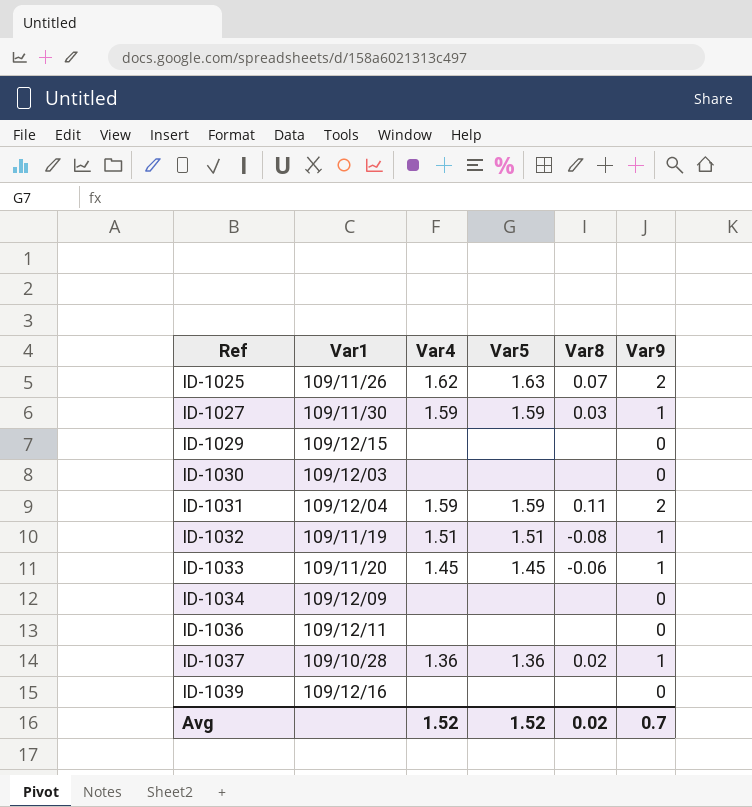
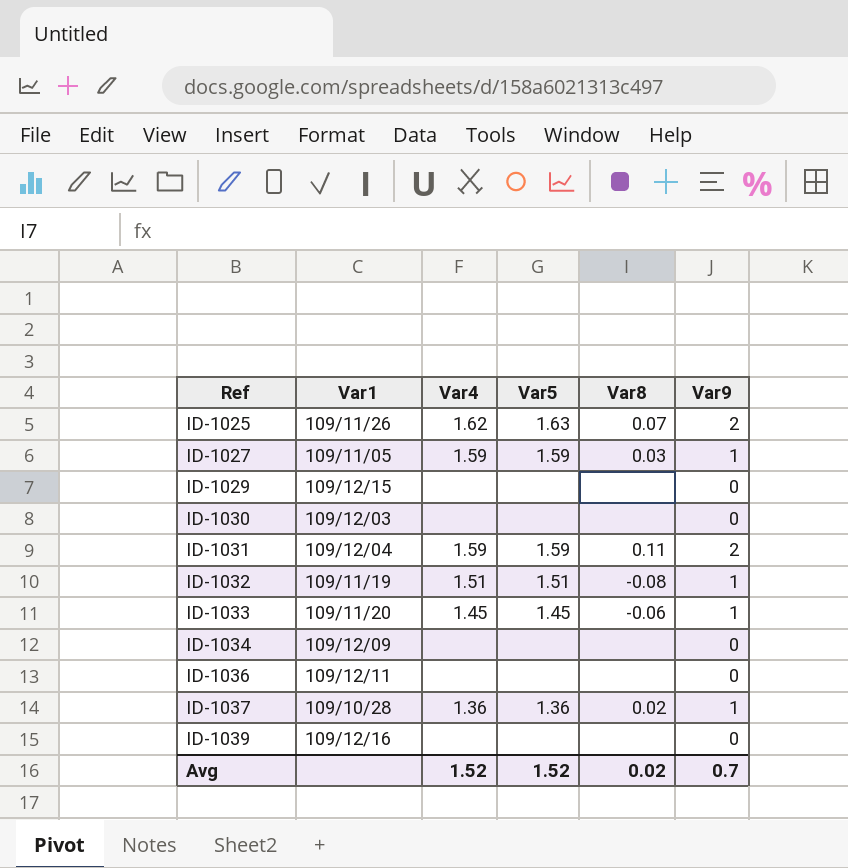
ID-1027 | Var1: 109/11/30 -> 109/11/05

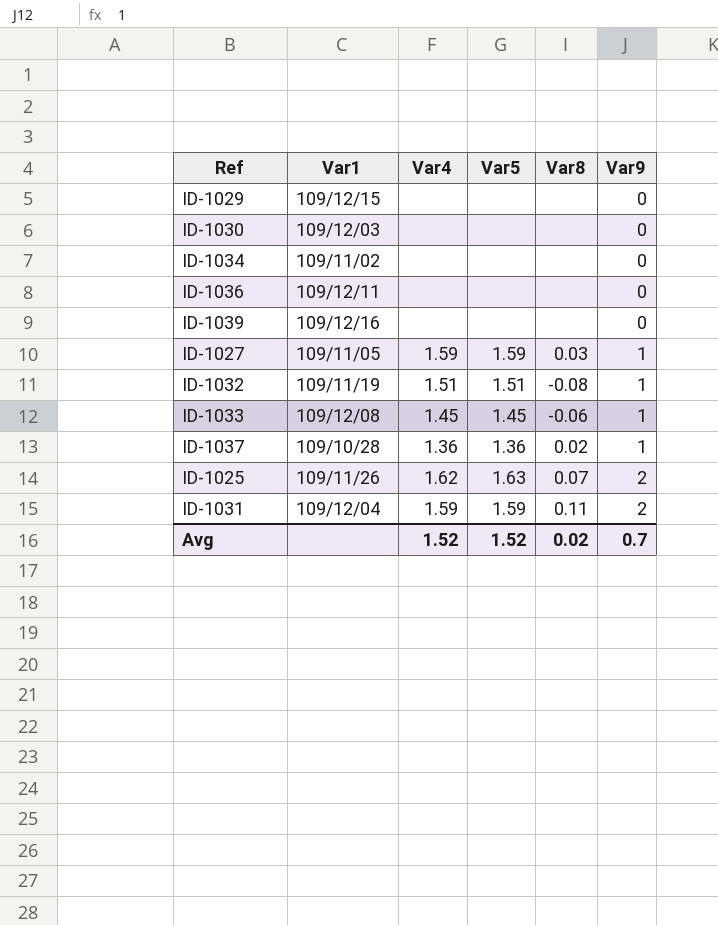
row order: Ref ascending -> Var9 ascending
ID-1034 | Var1: 109/12/09 -> 109/11/02
ID-1033 | Var1: 109/11/20 -> 109/12/08

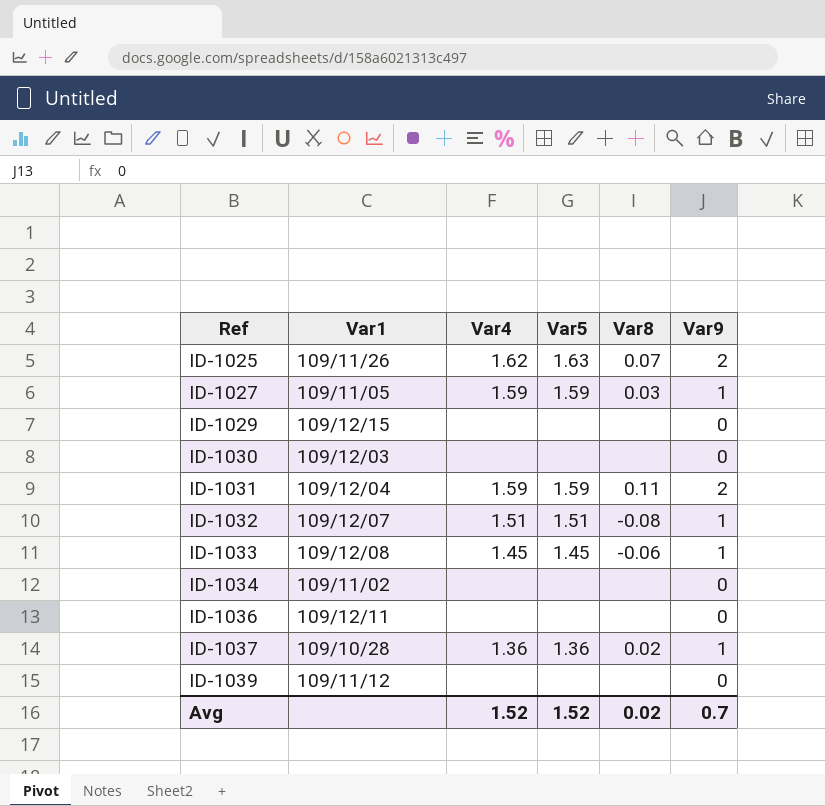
row order: Var9 ascending -> Ref ascending
ID-1032 | Var1: 109/11/19 -> 109/12/07
ID-1039 | Var1: 109/12/16 -> 109/11/12

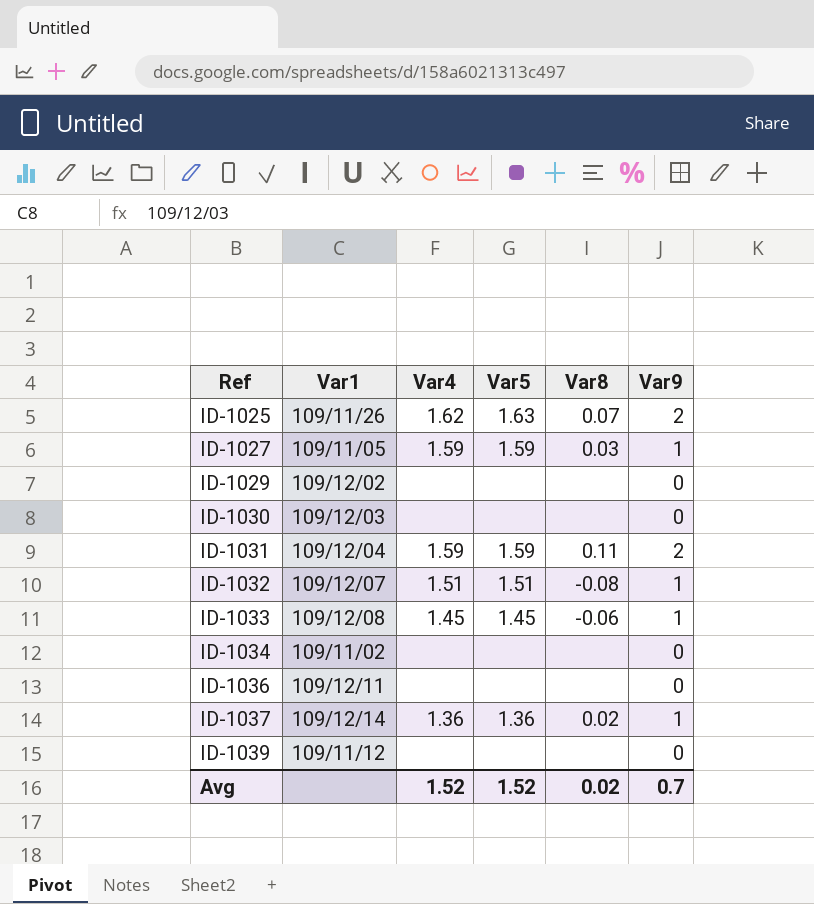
ID-1029 | Var1: 109/12/15 -> 109/12/02
ID-1037 | Var1: 109/10/28 -> 109/12/14

